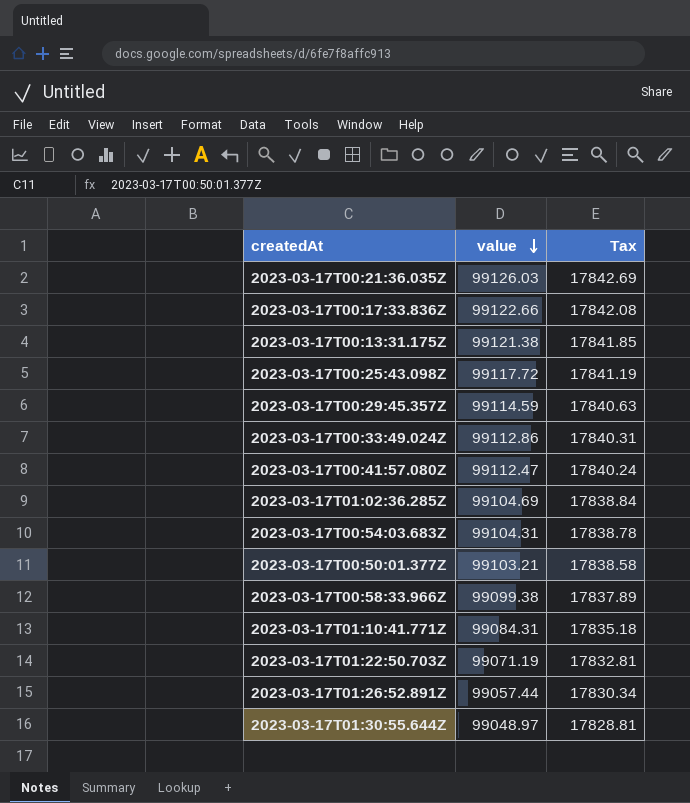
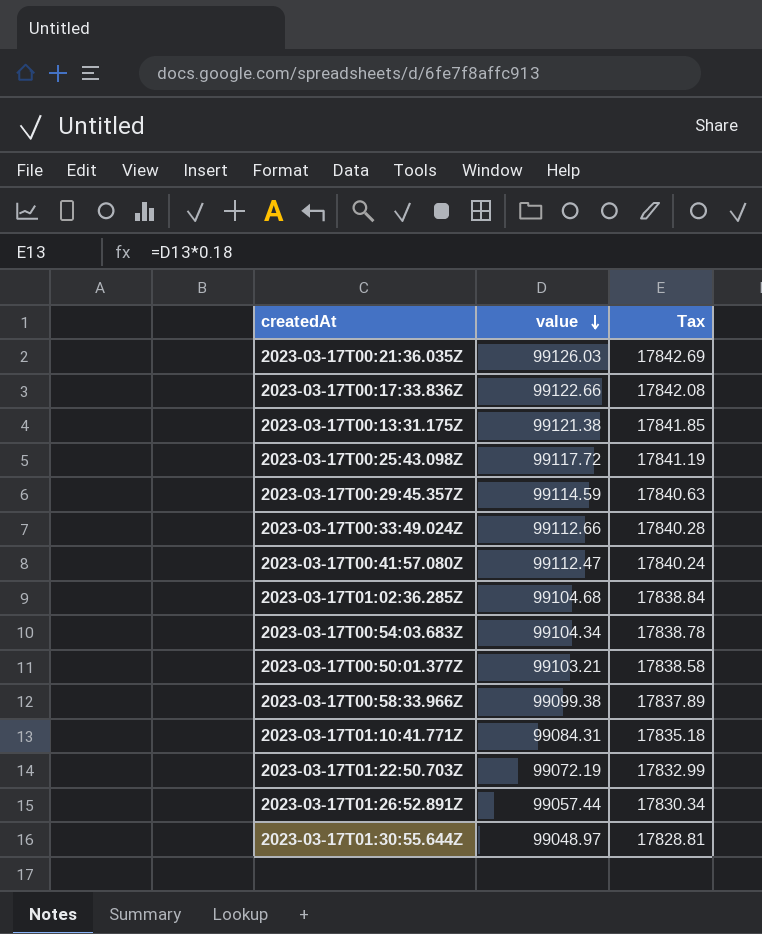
2023-03-17T00:33:49.024Z | value: 99112.86 -> 99112.66
2023-03-17T00:33:49.024Z | Tax: 17840.31 -> 17840.28
2023-03-17T01:02:36.285Z | value: 99104.69 -> 99104.68
2023-03-17T00:54:03.683Z | value: 99104.31 -> 99104.34
2023-03-17T01:22:50.703Z | value: 99071.19 -> 99072.19
2023-03-17T01:22:50.703Z | Tax: 17832.81 -> 17832.99

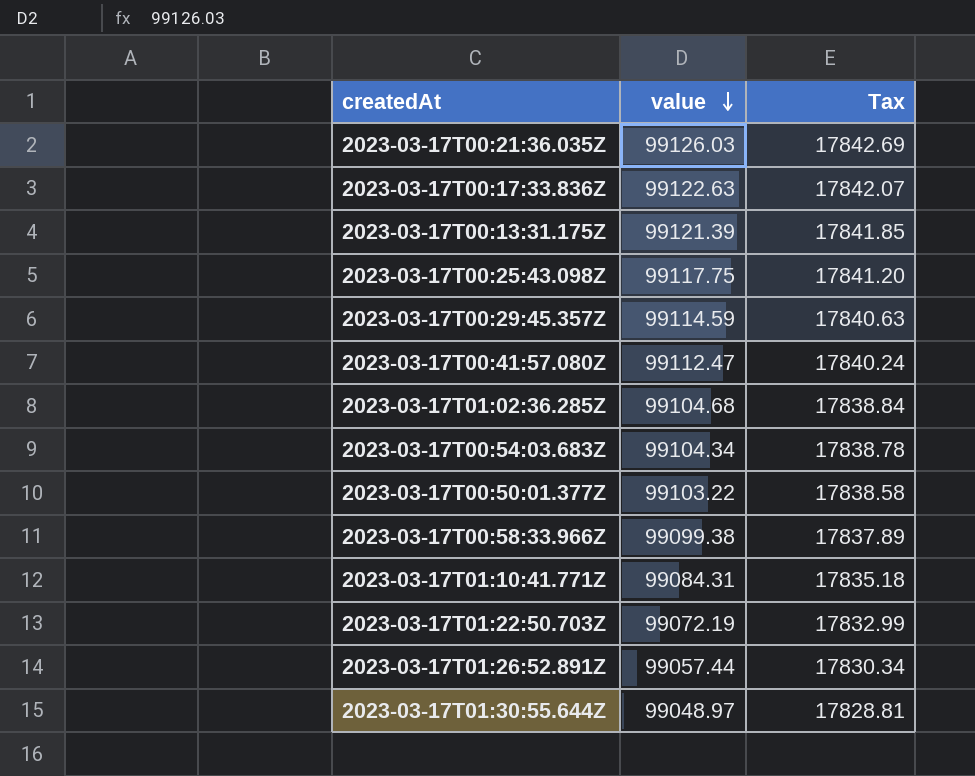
row 2023-03-17T00:33:49.024Z: 99112.66 | 17840.28 -> none
2023-03-17T00:17:33.836Z | value: 99122.66 -> 99122.63
2023-03-17T00:17:33.836Z | Tax: 17842.08 -> 17842.07
2023-03-17T00:13:31.175Z | value: 99121.38 -> 99121.39
2023-03-17T00:25:43.098Z | value: 99117.72 -> 99117.75
2023-03-17T00:25:43.098Z | Tax: 17841.19 -> 17841.20
2023-03-17T00:50:01.377Z | value: 99103.21 -> 99103.22

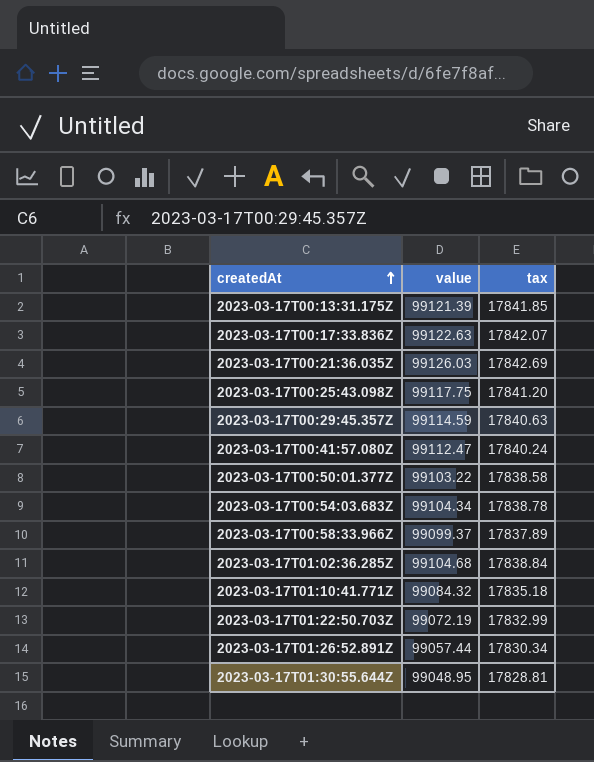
row order: value descending -> createdAt ascending
column name: Tax -> tax
2023-03-17T00:58:33.966Z | value: 99099.38 -> 99099.37
2023-03-17T01:10:41.771Z | value: 99084.31 -> 99084.32
2023-03-17T01:30:55.644Z | value: 99048.97 -> 99048.95

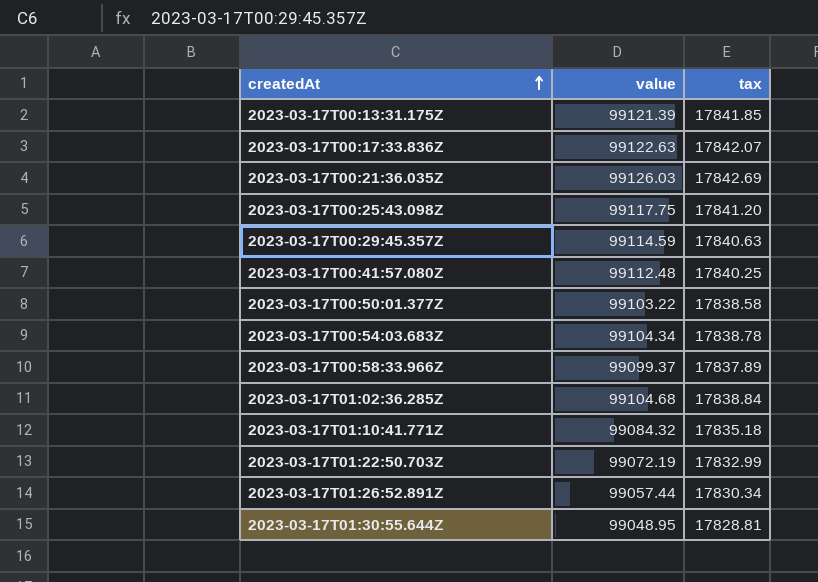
2023-03-17T00:41:57.080Z | value: 99112.47 -> 99112.48
2023-03-17T00:41:57.080Z | tax: 17840.24 -> 17840.25

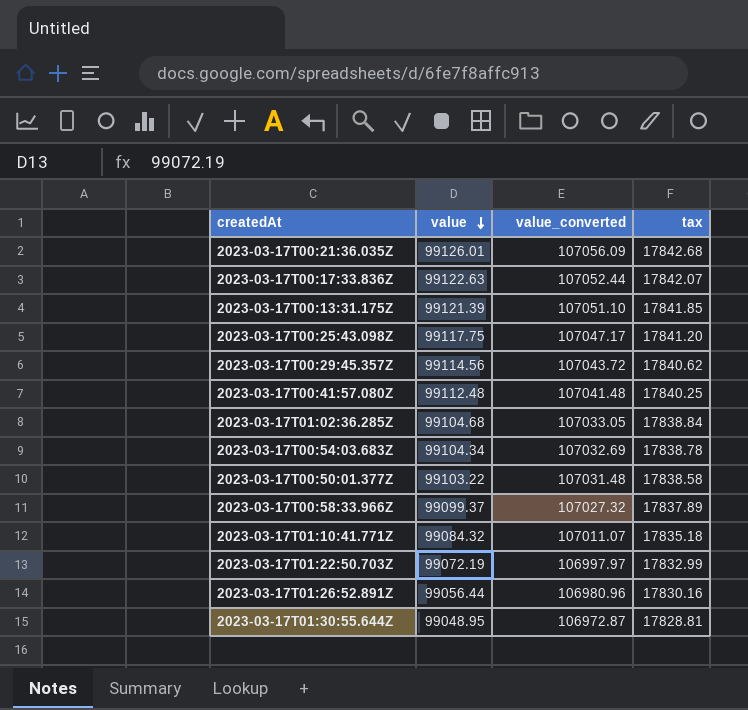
row order: createdAt ascending -> value descending
column value_converted | formula: none -> [value] * 1.08
2023-03-17T00:21:36.035Z | value: 99126.03 -> 99126.01
2023-03-17T00:21:36.035Z | tax: 17842.69 -> 17842.68
2023-03-17T00:29:45.357Z | value: 99114.59 -> 99114.56
2023-03-17T00:29:45.357Z | tax: 17840.63 -> 17840.62
2023-03-17T01:26:52.891Z | value: 99057.44 -> 99056.44
2023-03-17T01:26:52.891Z | tax: 17830.34 -> 17830.16

